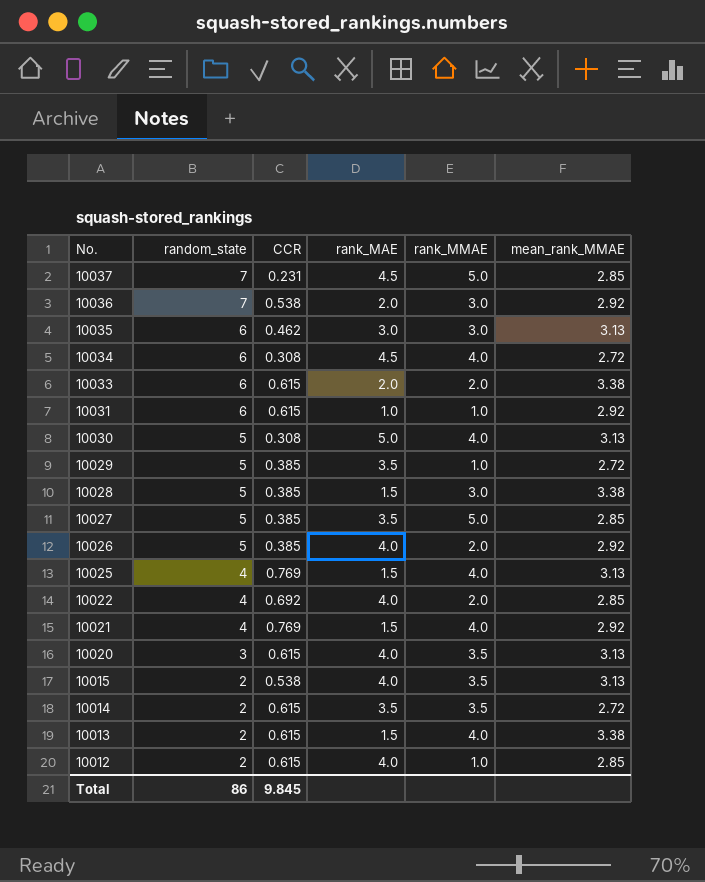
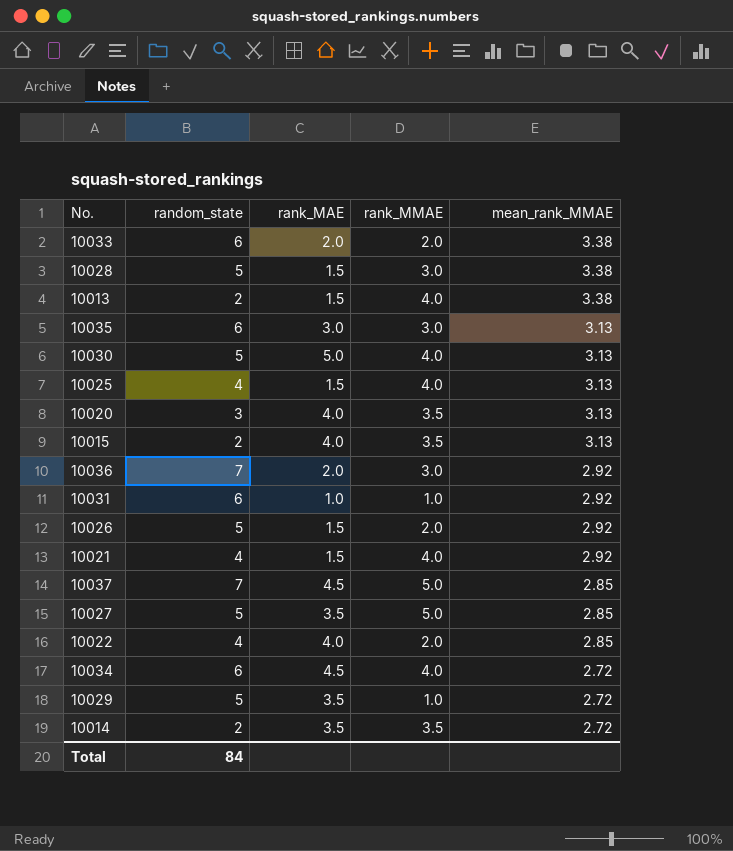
row order: No. descending -> mean_rank_MMAE descending
column CCR | position: 3 -> none
row 10012: 2 | 0.615 | 4.0 | 1.0 | 2.85 -> none
10026 | rank_MAE: 4.0 -> 1.5
Total | random_state: 86 -> 84

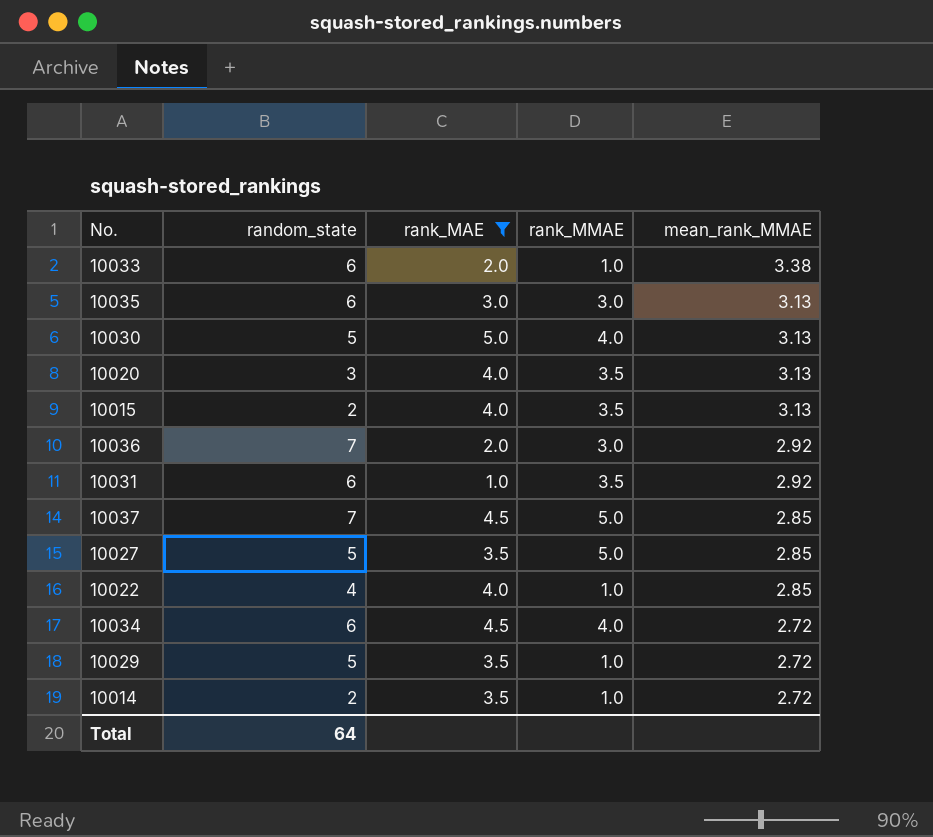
filter: none -> rank_MAE != 1.5
10033 | rank_MMAE: 2.0 -> 1.0
10031 | rank_MMAE: 1.0 -> 3.5
10022 | rank_MMAE: 2.0 -> 1.0
10014 | rank_MMAE: 3.5 -> 1.0
Total | random_state: 84 -> 64

